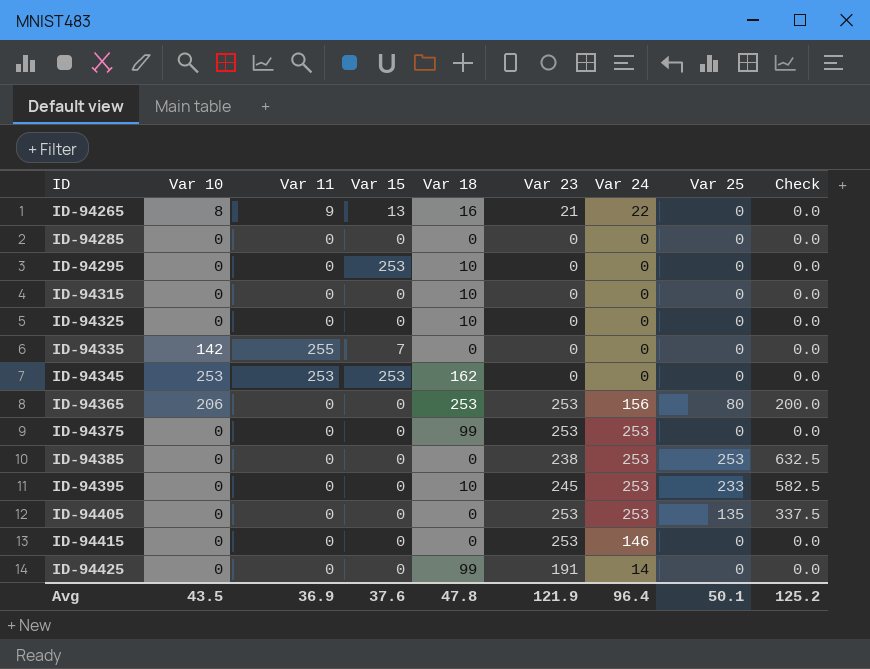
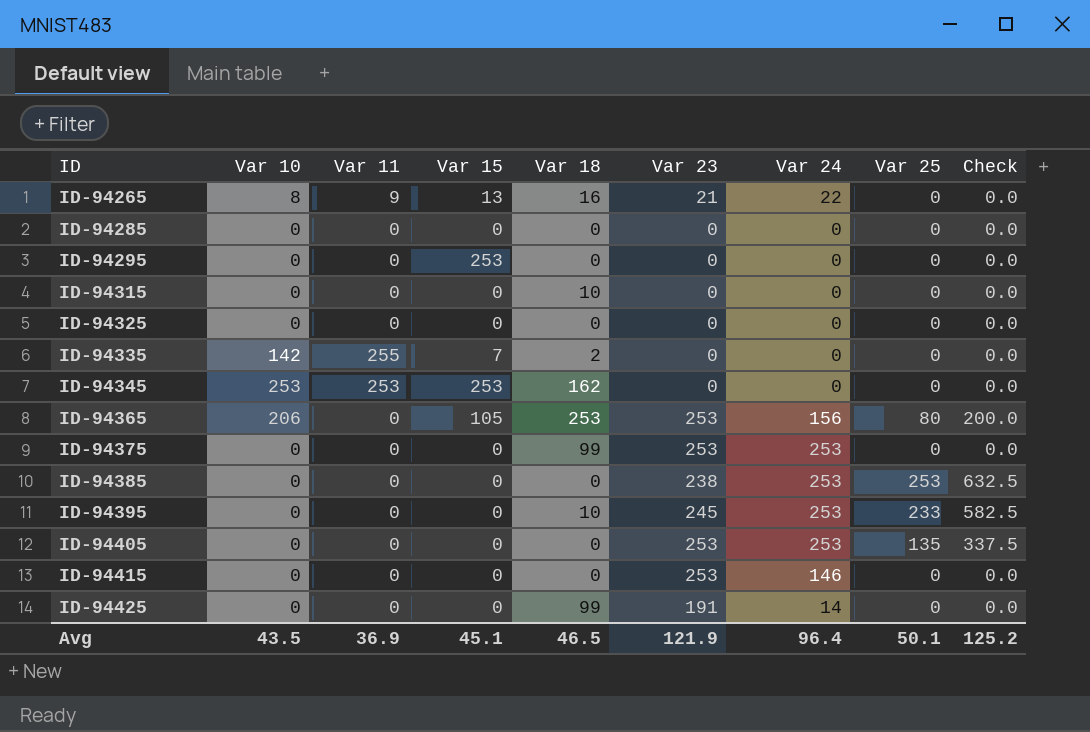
ID-94295 | Var 18: 10 -> 0
ID-94325 | Var 18: 10 -> 0
ID-94335 | Var 18: 0 -> 2
ID-94365 | Var 15: 0 -> 105
Avg | Var 15: 37.6 -> 45.1
Avg | Var 18: 47.8 -> 46.5

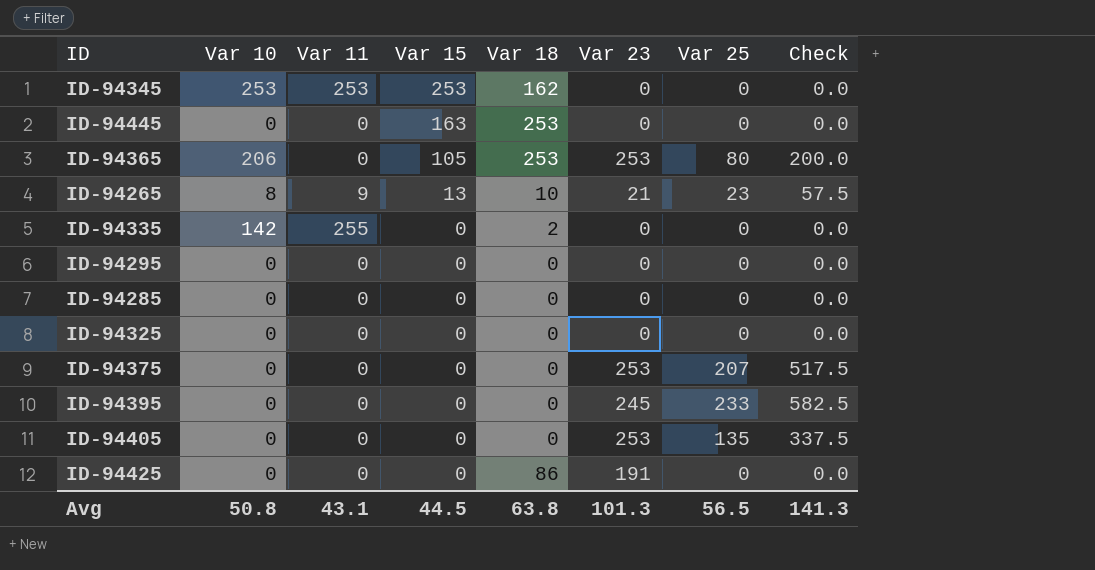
row order: ID ascending -> Var 15 descending
column Var 24 | position: 7 -> none
row ID-94315: 0 | 0 | 0 | 10 | 0 | 0 | 0 | 0.0 -> none
row ID-94385: 0 | 0 | 0 | 0 | 238 | 253 | 253 | 632.5 -> none
row ID-94415: 0 | 0 | 0 | 0 | 253 | 146 | 0 | 0.0 -> none
row ID-94445: none -> 0 | 0 | 163 | 253 | 0 | 0 | 0.0
ID-94265 | Var 18: 16 -> 10
ID-94265 | Var 25: 0 -> 23
ID-94265 | Check: 0.0 -> 57.5
ID-94335 | Var 15: 7 -> 0
ID-94295 | Var 15: 253 -> 0
ID-94375 | Var 18: 99 -> 0
ID-94375 | Var 25: 0 -> 207
ID-94375 | Check: 0.0 -> 517.5
ID-94395 | Var 18: 10 -> 0
ID-94425 | Var 18: 99 -> 86
Avg | Var 10: 43.5 -> 50.8
Avg | Var 11: 36.9 -> 43.1
Avg | Var 15: 45.1 -> 44.5
Avg | Var 18: 46.5 -> 63.8
Avg | Var 23: 121.9 -> 101.3
Avg | Var 25: 50.1 -> 56.5
Avg | Check: 125.2 -> 141.3

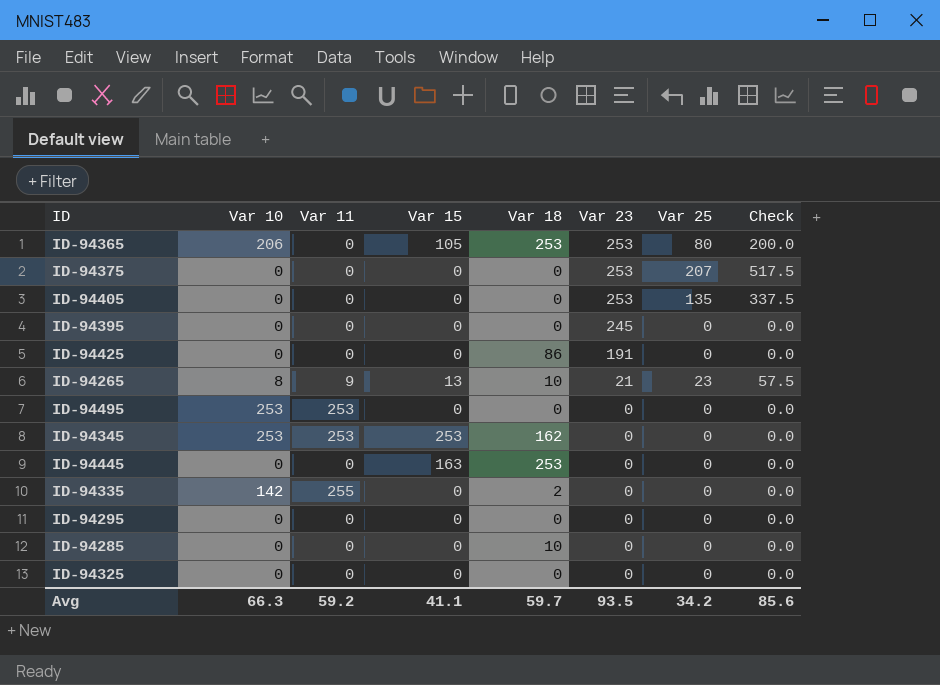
row order: Var 15 descending -> Var 23 descending
ID-94395 | Var 25: 233 -> 0
ID-94395 | Check: 582.5 -> 0.0
row ID-94495: none -> 253 | 253 | 0 | 0 | 0 | 0 | 0.0
ID-94285 | Var 18: 0 -> 10
Avg | Var 10: 50.8 -> 66.3
Avg | Var 11: 43.1 -> 59.2
Avg | Var 15: 44.5 -> 41.1
Avg | Var 18: 63.8 -> 59.7
Avg | Var 23: 101.3 -> 93.5
Avg | Var 25: 56.5 -> 34.2
Avg | Check: 141.3 -> 85.6

